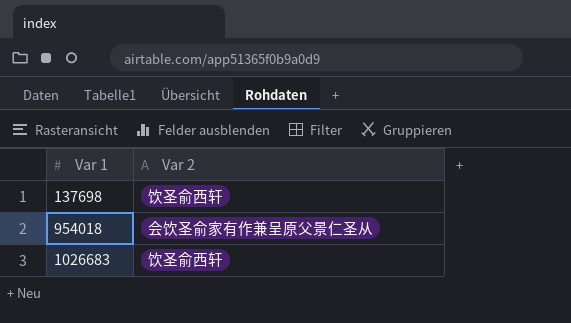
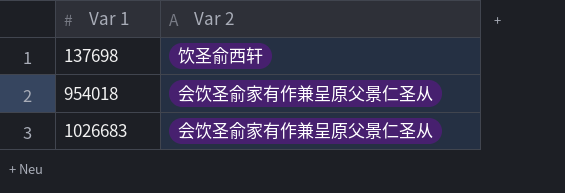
1026683 | Var 2: 饮圣俞西轩 -> 会饮圣俞家有作兼呈原父景仁圣从

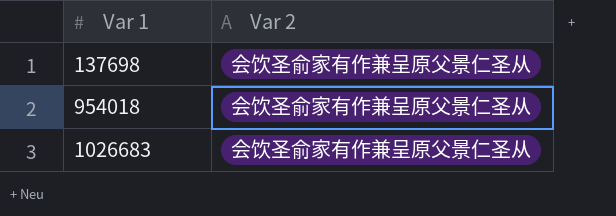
137698 | Var 2: 饮圣俞西轩 -> 会饮圣俞家有作兼呈原父景仁圣从

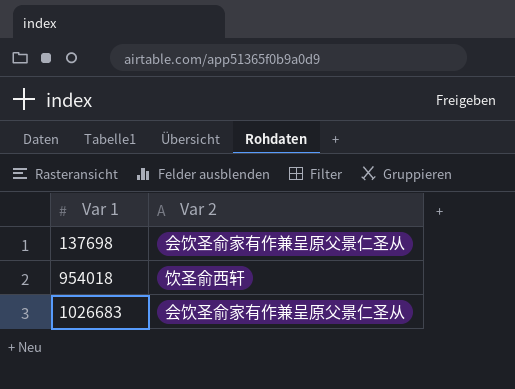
954018 | Var 2: 会饮圣俞家有作兼呈原父景仁圣从 -> 饮圣俞西轩

